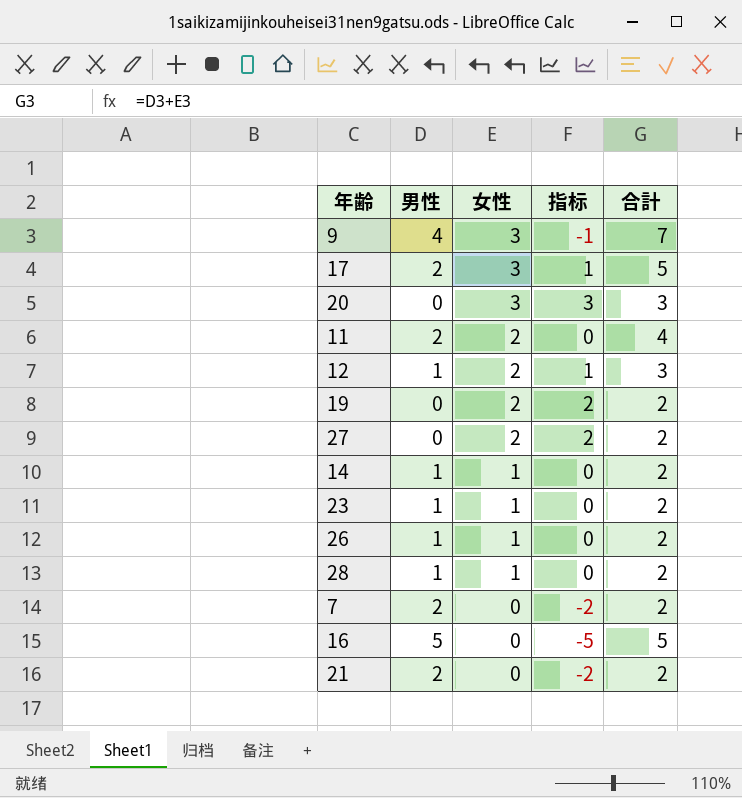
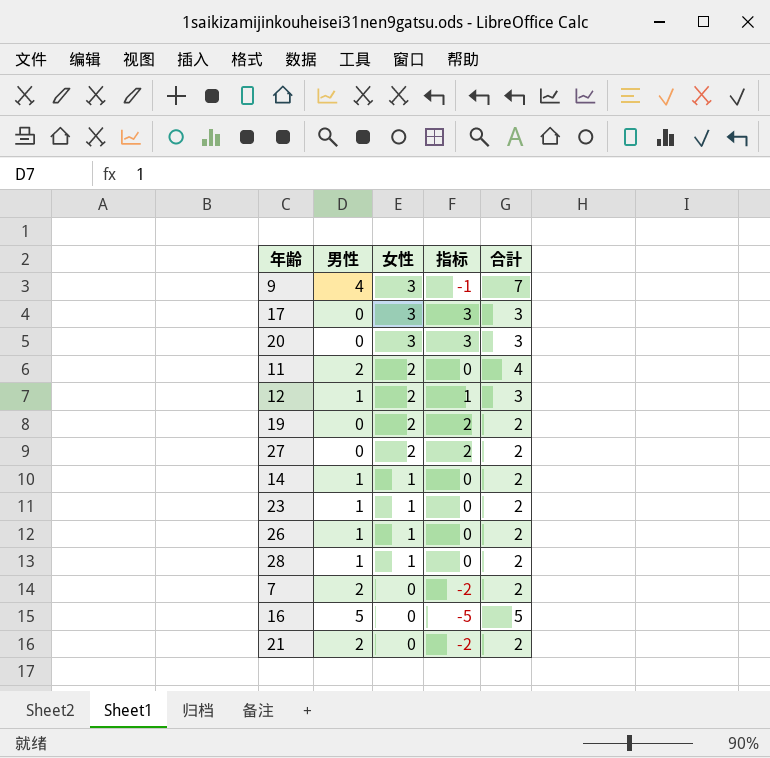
17 | 男性: 2 -> 0
17 | 指标: 1 -> 3
17 | 合計: 5 -> 3

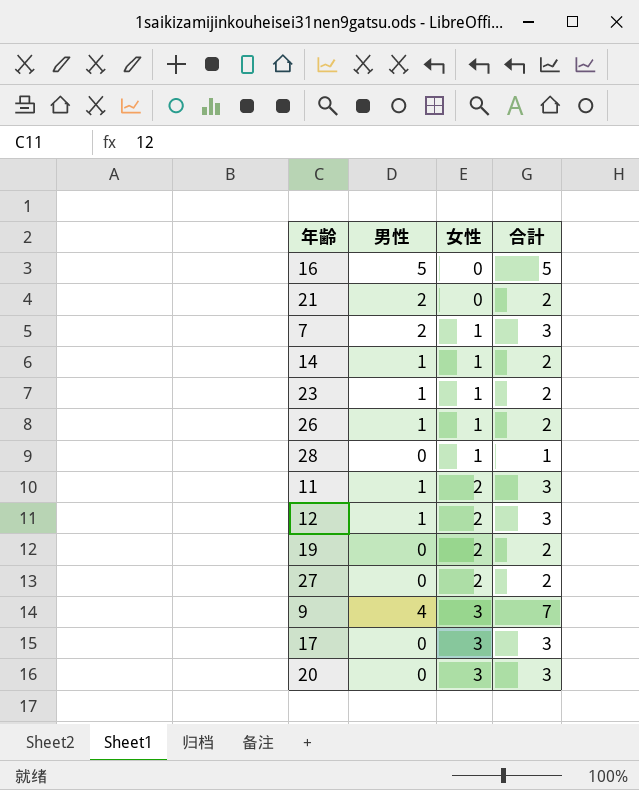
row order: 女性 descending -> 女性 ascending
column 指标 | formula: [女性] - [男性] -> none
7 | 女性: 0 -> 1
7 | 合計: 2 -> 3
28 | 男性: 1 -> 0
28 | 合計: 2 -> 1
11 | 男性: 2 -> 1
11 | 合計: 4 -> 3

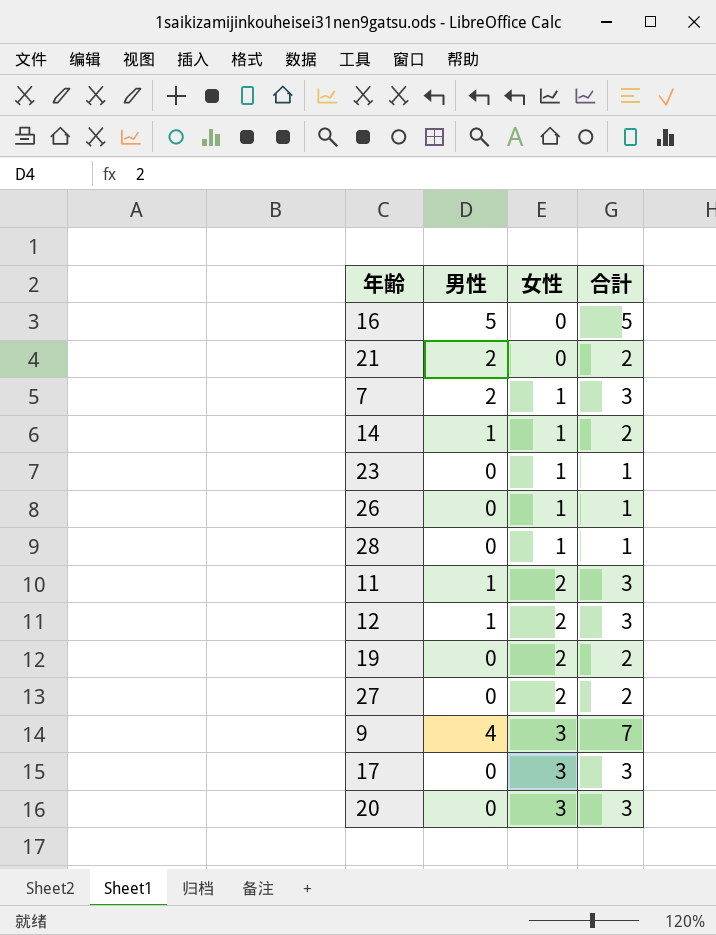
23 | 男性: 1 -> 0
23 | 合計: 2 -> 1
26 | 男性: 1 -> 0
26 | 合計: 2 -> 1

